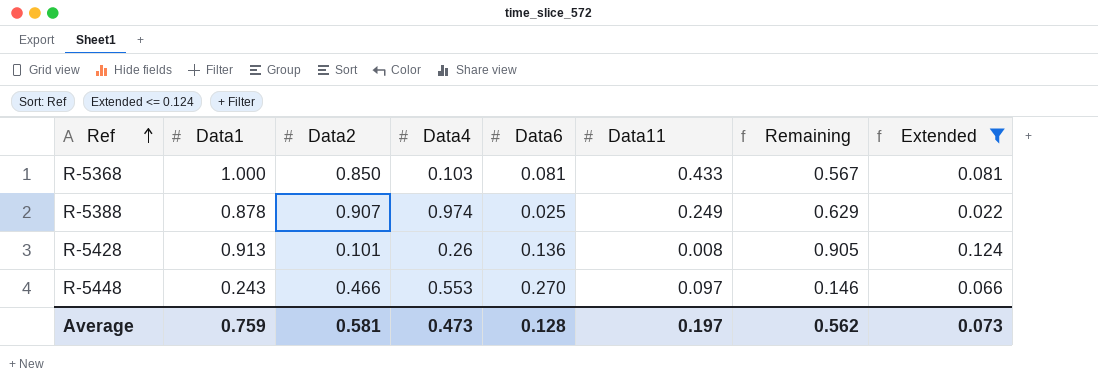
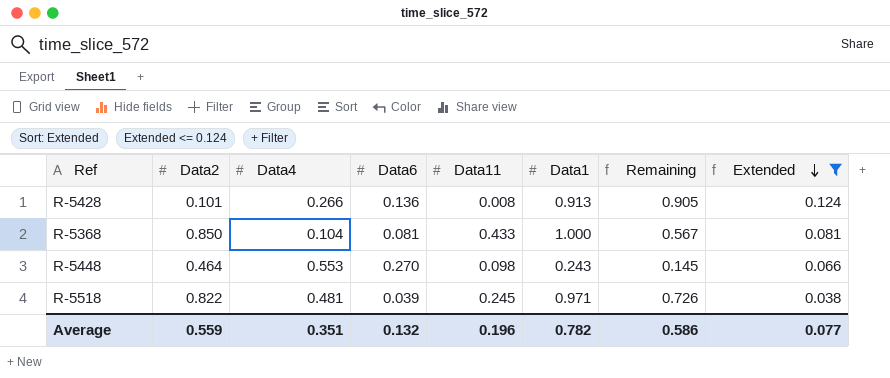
row order: Ref ascending -> Extended descending
column Data1 | position: 2 -> 6
row R-5388: 0.878 | 0.907 | 0.974 | 0.025 | 0.249 | 0.629 | 0.022 -> none
R-5428 | Data4: 0.26 -> 0.266
R-5368 | Data4: 0.103 -> 0.104
R-5448 | Data2: 0.466 -> 0.464
R-5448 | Data11: 0.097 -> 0.098
R-5448 | Remaining: 0.146 -> 0.145
row R-5518: none -> 0.822 | 0.481 | 0.039 | 0.245 | 0.971 | 0.726 | 0.038
Average | Data2: 0.581 -> 0.559
Average | Data4: 0.473 -> 0.351
Average | Data6: 0.128 -> 0.132
Average | Data11: 0.197 -> 0.196
Average | Data1: 0.759 -> 0.782
Average | Remaining: 0.562 -> 0.586
Average | Extended: 0.073 -> 0.077

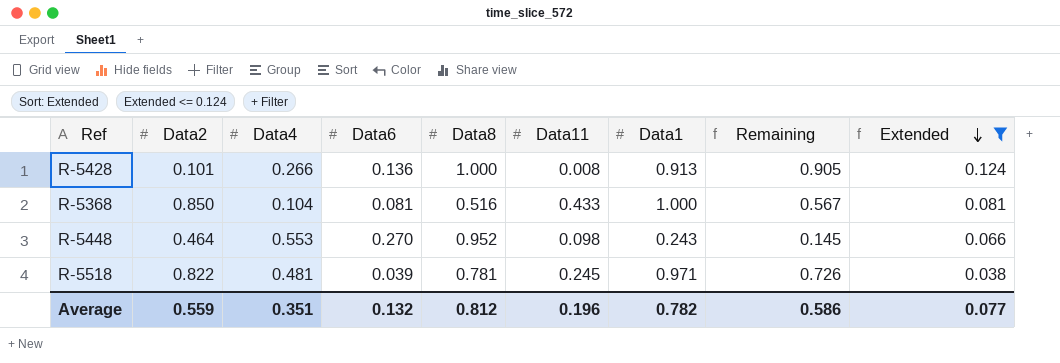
column Data8 | position: none -> 5

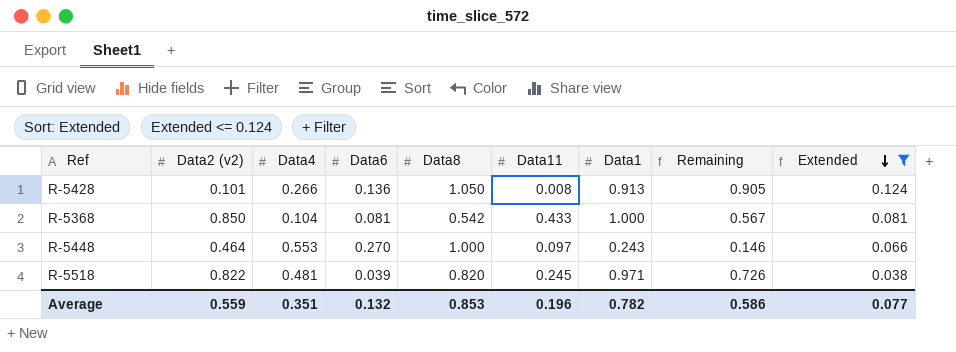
column name: Data2 -> Data2 (v2)
R-5428 | Data8: 1.000 -> 1.050
R-5368 | Data8: 0.516 -> 0.542
R-5448 | Data8: 0.952 -> 1.000
R-5448 | Data11: 0.098 -> 0.097
R-5448 | Remaining: 0.145 -> 0.146
R-5518 | Data8: 0.781 -> 0.820
Average | Data8: 0.812 -> 0.853

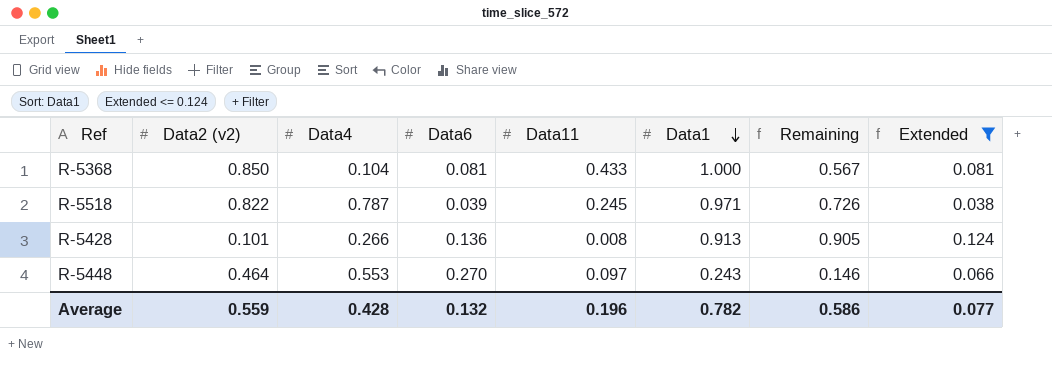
row order: Extended descending -> Data1 descending
column Data8 | position: 5 -> none
R-5518 | Data4: 0.481 -> 0.787
Average | Data4: 0.351 -> 0.428

